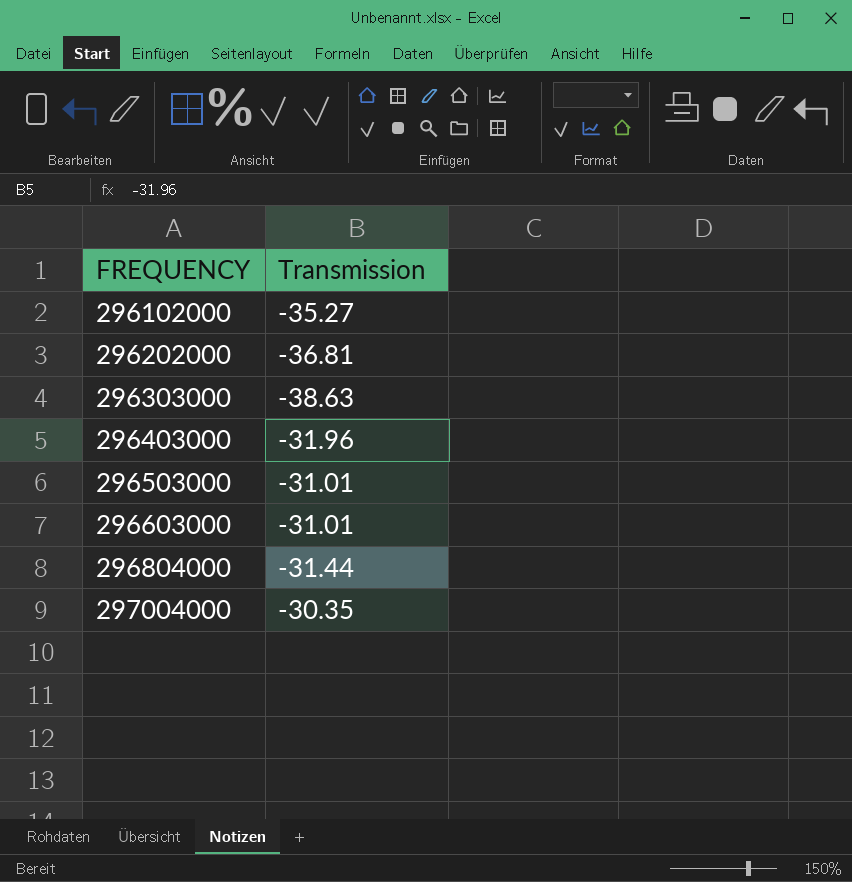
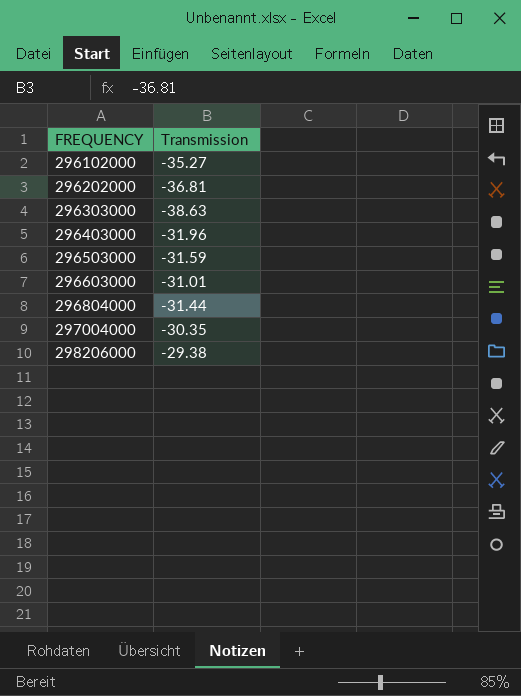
296503000 | Transmission: -31.01 -> -31.59
row 298206000: none -> -29.38

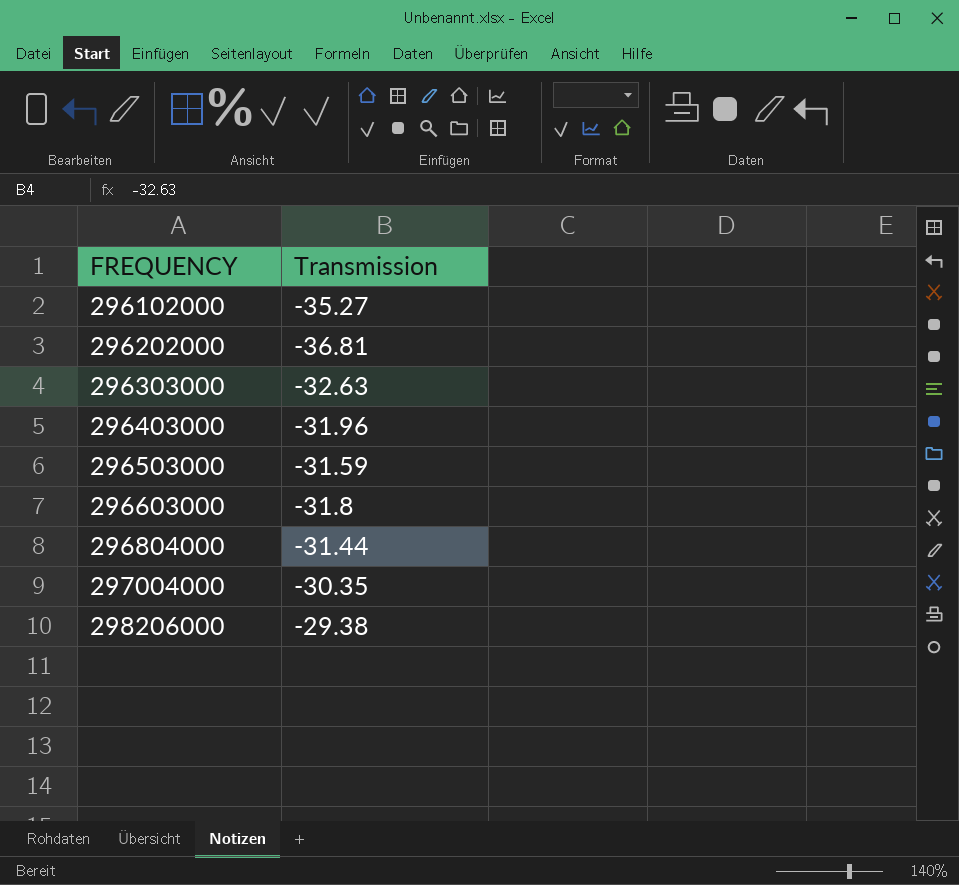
296303000 | Transmission: -38.63 -> -32.63
296603000 | Transmission: -31.01 -> -31.8

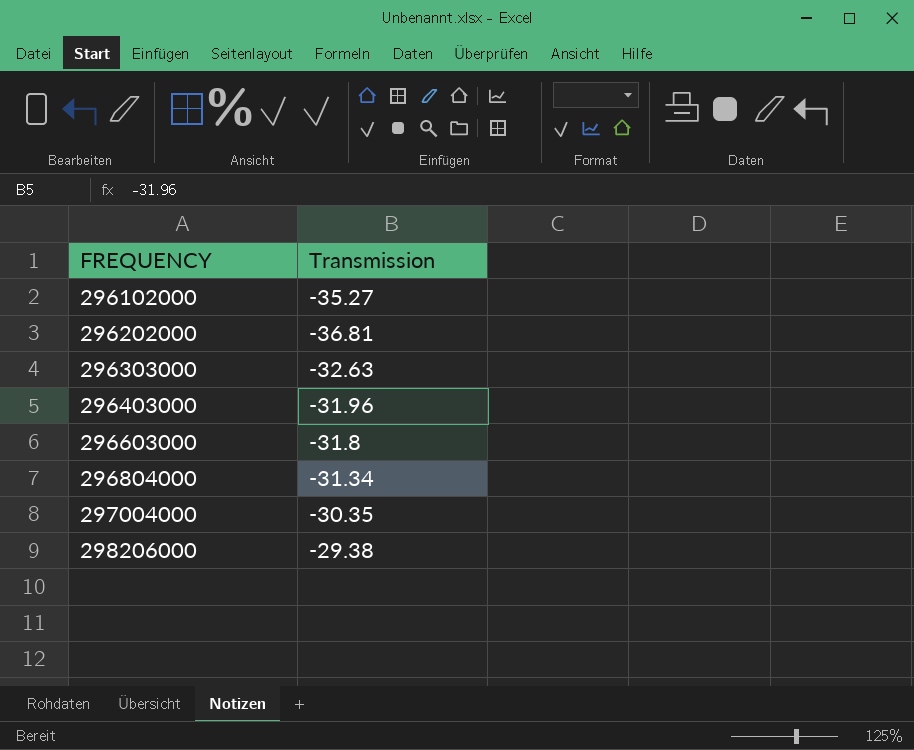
row 296503000: -31.59 -> none
296804000 | Transmission: -31.44 -> -31.34

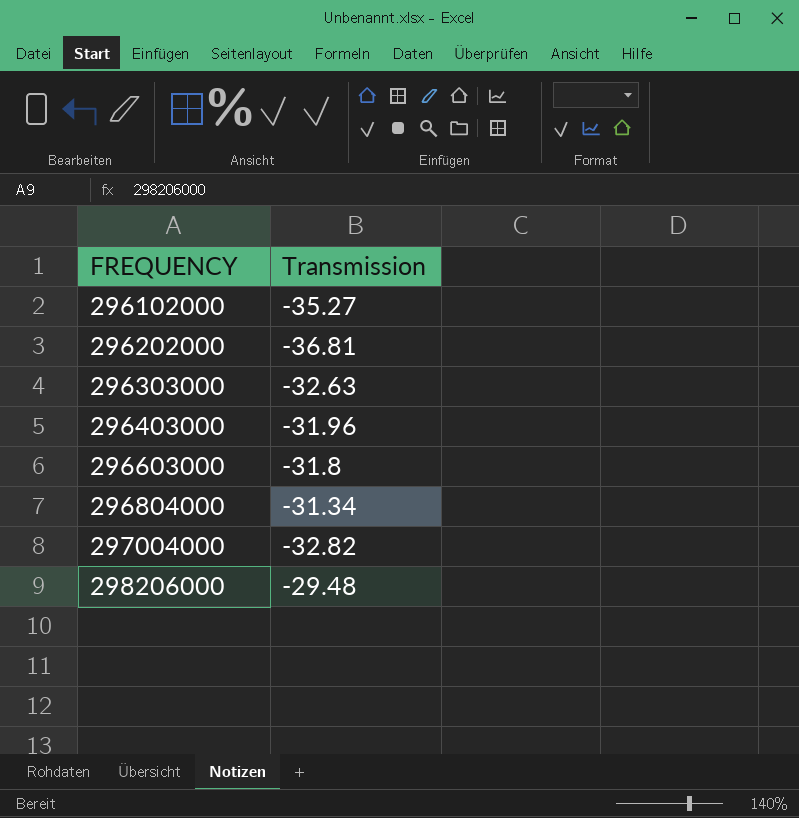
297004000 | Transmission: -30.35 -> -32.82
298206000 | Transmission: -29.38 -> -29.48

